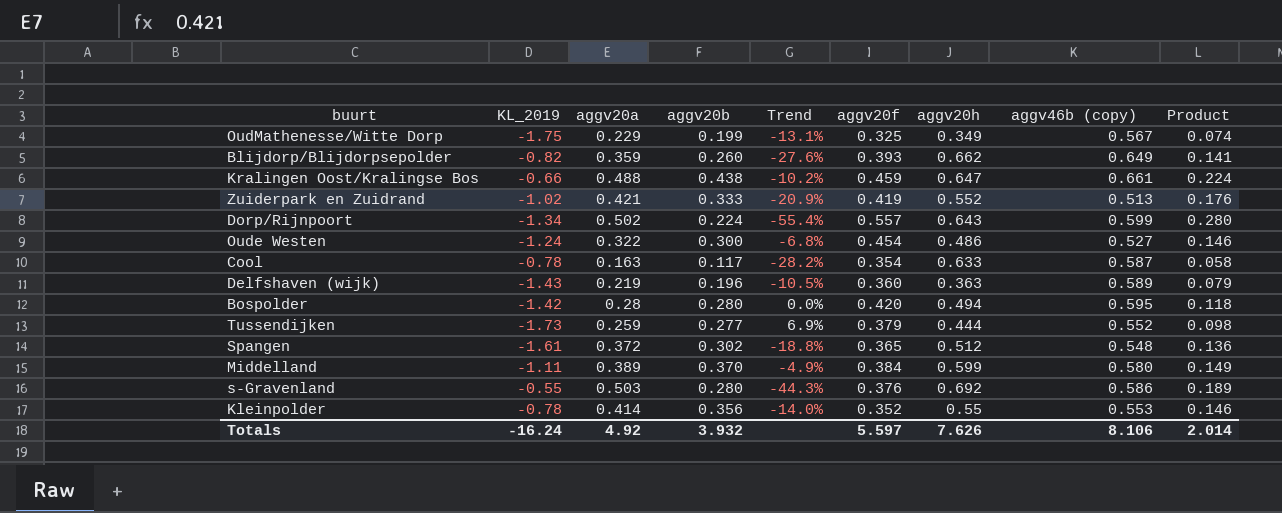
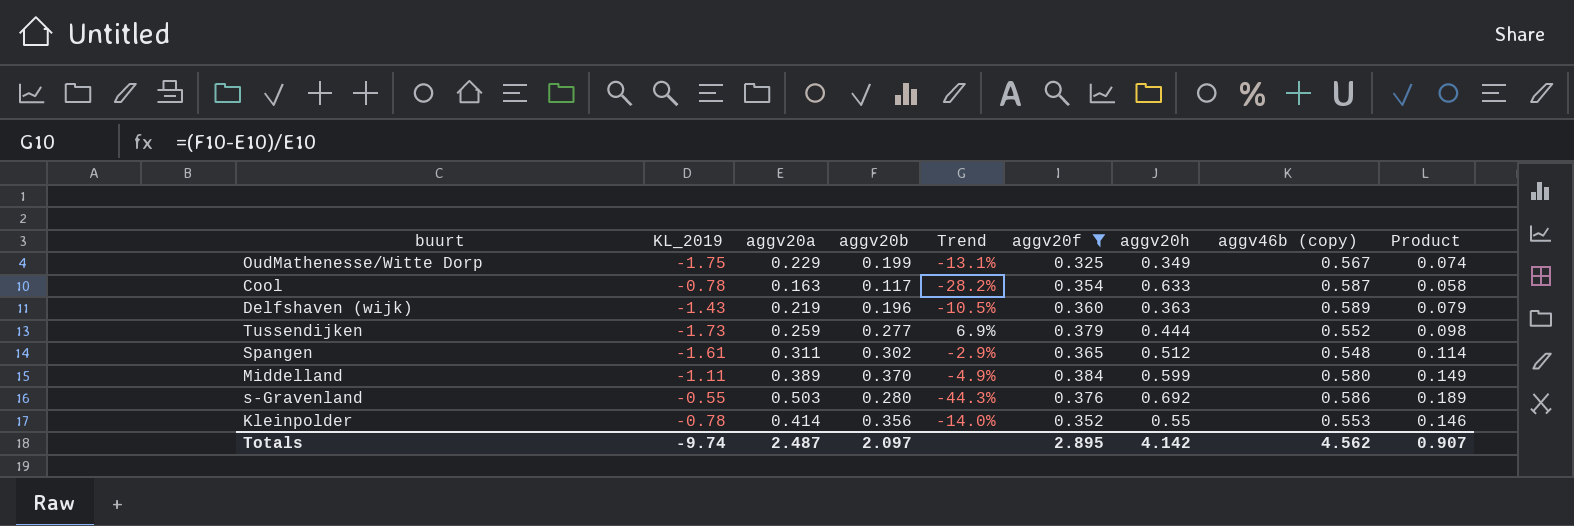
filter: none -> aggv20f <= 0.384
Spangen | aggv20a: 0.372 -> 0.311
Spangen | Trend: -18.8% -> -2.9%
Spangen | Product: 0.136 -> 0.114
Totals | KL_2019: -16.24 -> -9.74
Totals | aggv20a: 4.92 -> 2.487
Totals | aggv20b: 3.932 -> 2.097
Totals | aggv20f: 5.597 -> 2.895
Totals | aggv20h: 7.626 -> 4.142
Totals | aggv46b (copy): 8.106 -> 4.562
Totals | Product: 2.014 -> 0.907

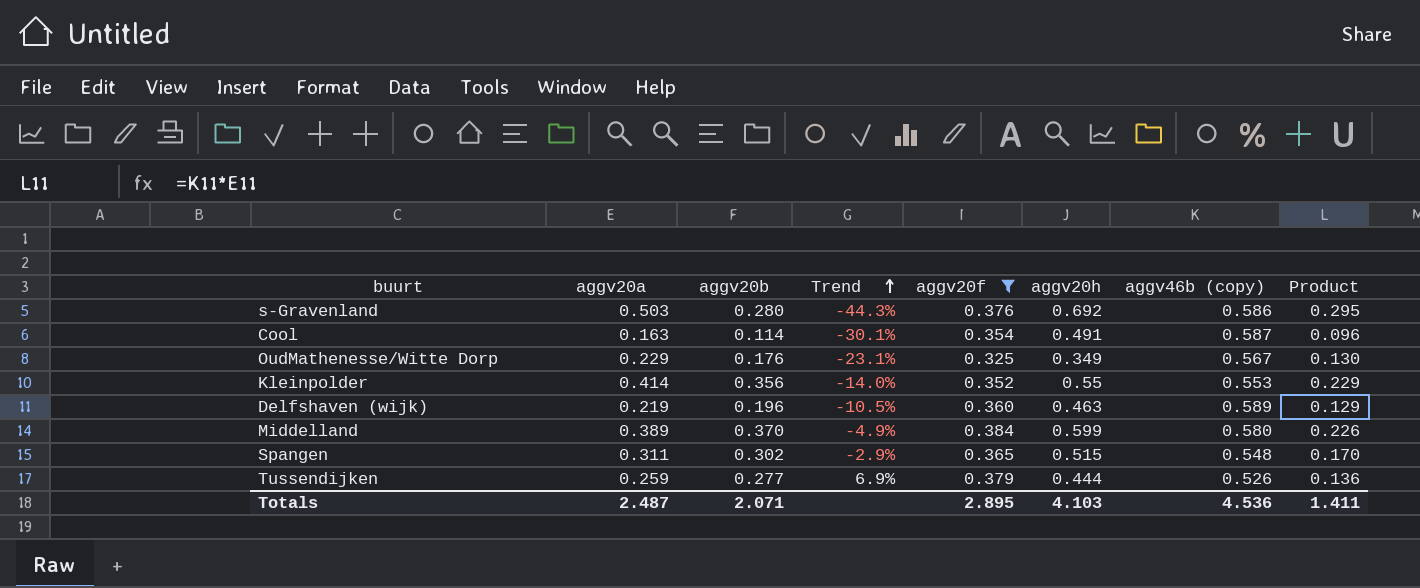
row order: none -> Trend ascending
column KL_2019 | position: 2 -> none
column Product | formula: [aggv20a] * [aggv20f] -> [aggv20a] * [aggv46b (copy)]
Cool | aggv20b: 0.117 -> 0.114
Cool | Trend: -28.2% -> -30.1%
Cool | aggv20h: 0.633 -> 0.491
OudMathenesse/Witte Dorp | aggv20b: 0.199 -> 0.176
OudMathenesse/Witte Dorp | Trend: -13.1% -> -23.1%
Delfshaven (wijk) | aggv20h: 0.363 -> 0.463
Spangen | aggv20h: 0.512 -> 0.515
Tussendijken | aggv46b (copy): 0.552 -> 0.526
Totals | aggv20b: 2.097 -> 2.071
Totals | aggv20h: 4.142 -> 4.103
Totals | aggv46b (copy): 4.562 -> 4.536
Totals | Product: 0.907 -> 1.411

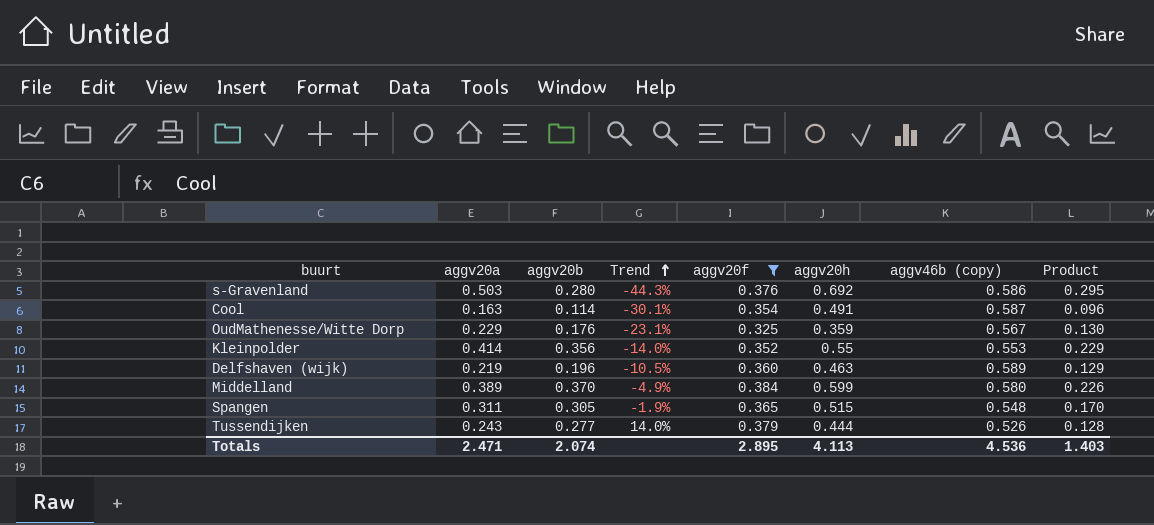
OudMathenesse/Witte Dorp | aggv20h: 0.349 -> 0.359
Spangen | aggv20b: 0.302 -> 0.305
Spangen | Trend: -2.9% -> -1.9%
Tussendijken | aggv20a: 0.259 -> 0.243
Tussendijken | Trend: 6.9% -> 14.0%
Tussendijken | Product: 0.136 -> 0.128
Totals | aggv20a: 2.487 -> 2.471
Totals | aggv20b: 2.071 -> 2.074
Totals | aggv20h: 4.103 -> 4.113
Totals | Product: 1.411 -> 1.403

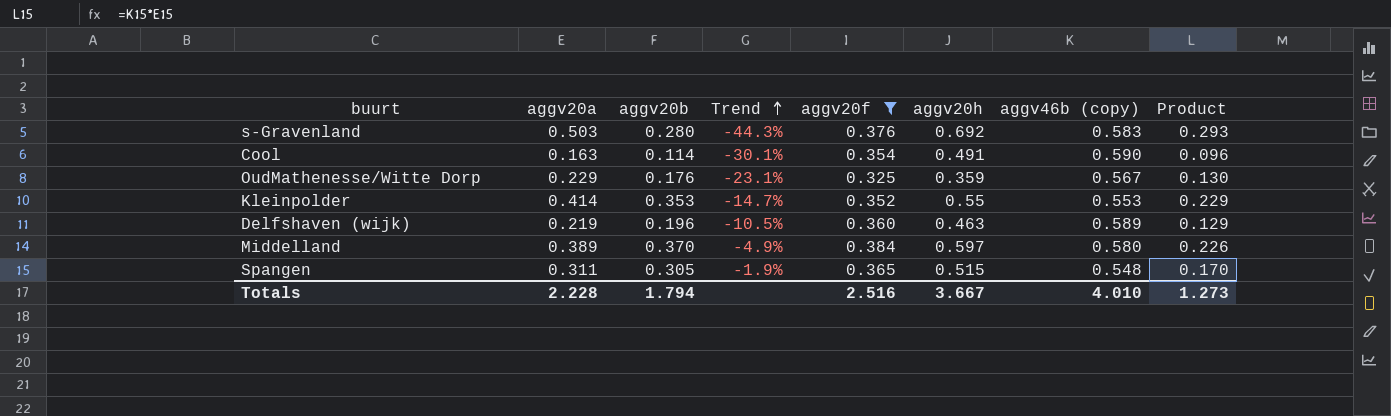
row Tussendijken: 0.243 | 0.277 | 14.0% | 0.379 | 0.444 | 0.526 | 0.128 -> none
s-Gravenland | aggv46b (copy): 0.586 -> 0.583
s-Gravenland | Product: 0.295 -> 0.293
Cool | aggv46b (copy): 0.587 -> 0.590
Kleinpolder | aggv20b: 0.356 -> 0.353
Kleinpolder | Trend: -14.0% -> -14.7%
Middelland | aggv20h: 0.599 -> 0.597
Totals | aggv20a: 2.471 -> 2.228
Totals | aggv20b: 2.074 -> 1.794
Totals | aggv20f: 2.895 -> 2.516
Totals | aggv20h: 4.113 -> 3.667
Totals | aggv46b (copy): 4.536 -> 4.010
Totals | Product: 1.403 -> 1.273

